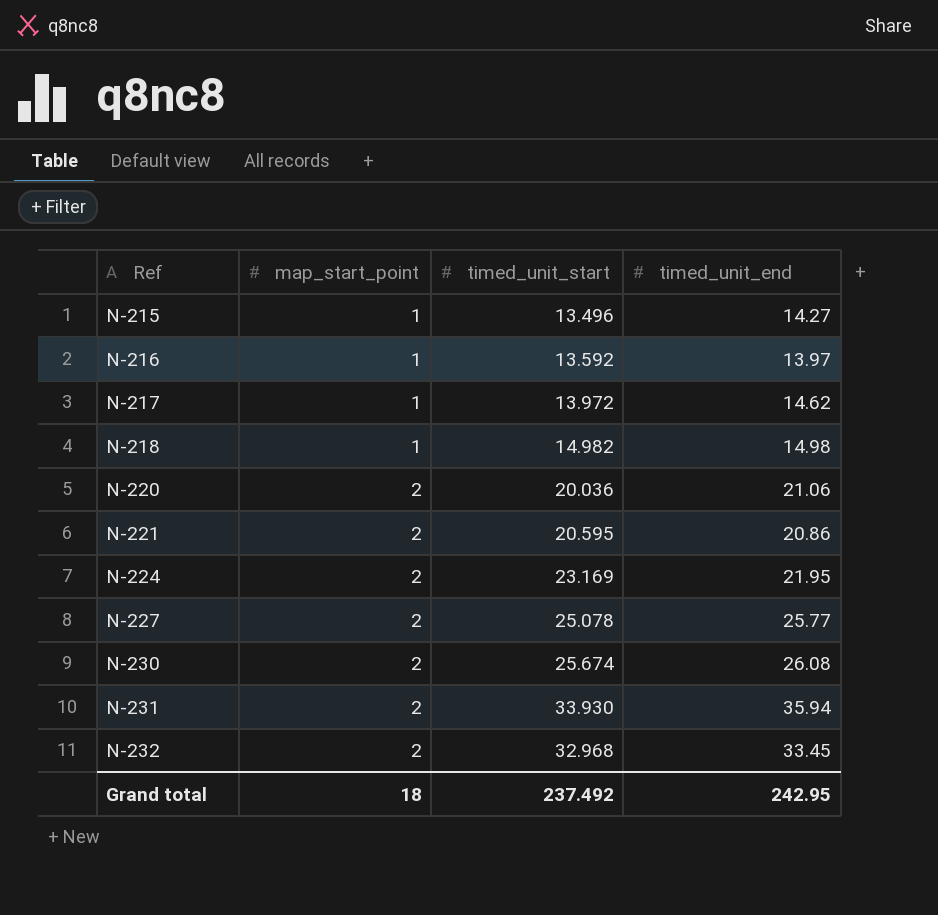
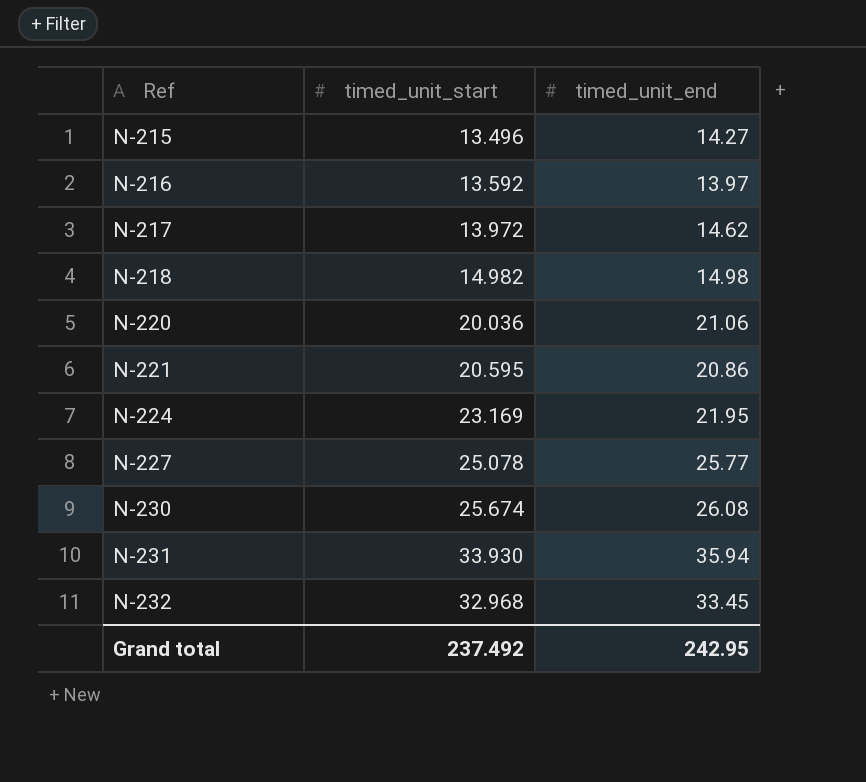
column map_start_point | position: 2 -> none

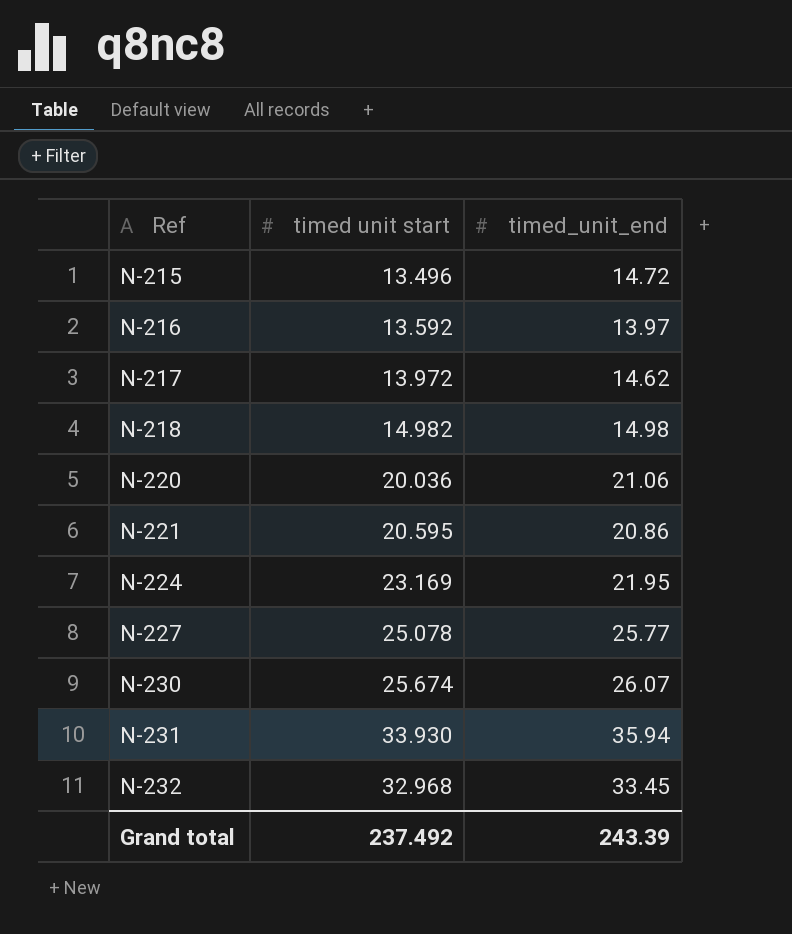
column name: timed_unit_start -> timed unit start
N-215 | timed_unit_end: 14.27 -> 14.72
N-230 | timed_unit_end: 26.08 -> 26.07
Grand total | timed_unit_end: 242.95 -> 243.39

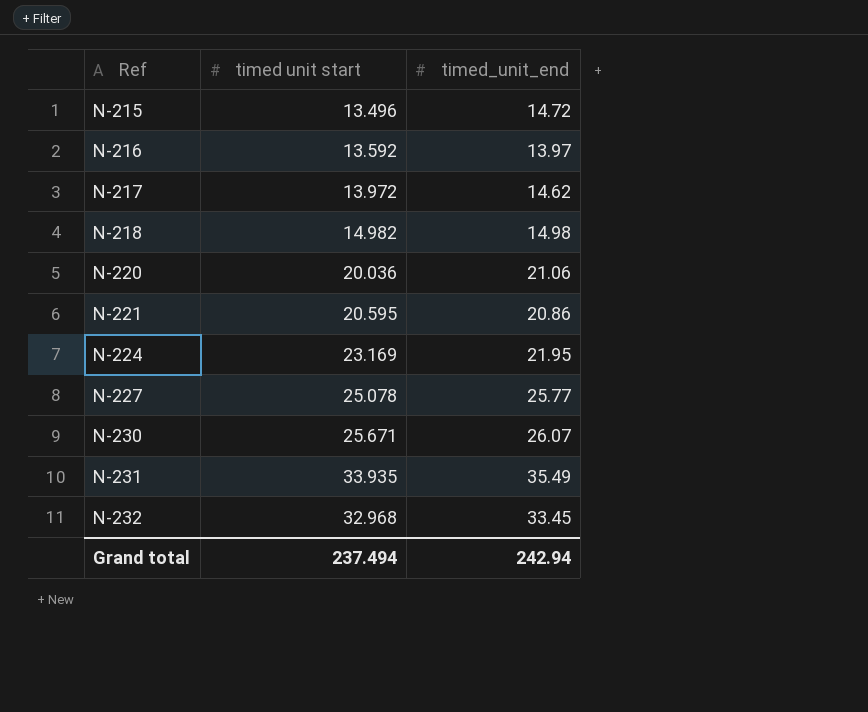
N-230 | timed unit start: 25.674 -> 25.671
N-231 | timed unit start: 33.930 -> 33.935
N-231 | timed_unit_end: 35.94 -> 35.49
Grand total | timed unit start: 237.492 -> 237.494
Grand total | timed_unit_end: 243.39 -> 242.94

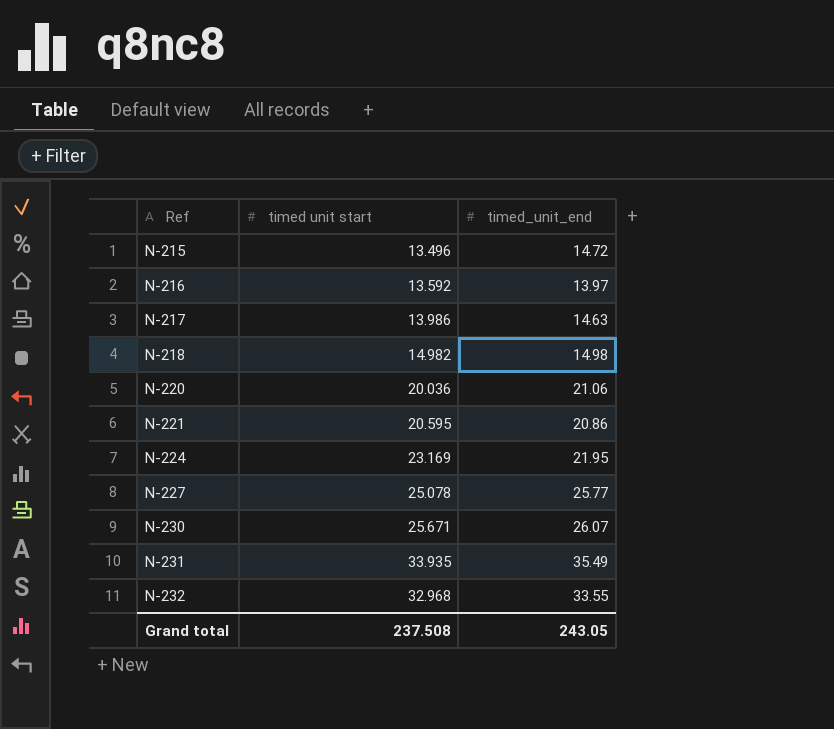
N-217 | timed unit start: 13.972 -> 13.986
N-217 | timed_unit_end: 14.62 -> 14.63
N-232 | timed_unit_end: 33.45 -> 33.55
Grand total | timed unit start: 237.494 -> 237.508
Grand total | timed_unit_end: 242.94 -> 243.05

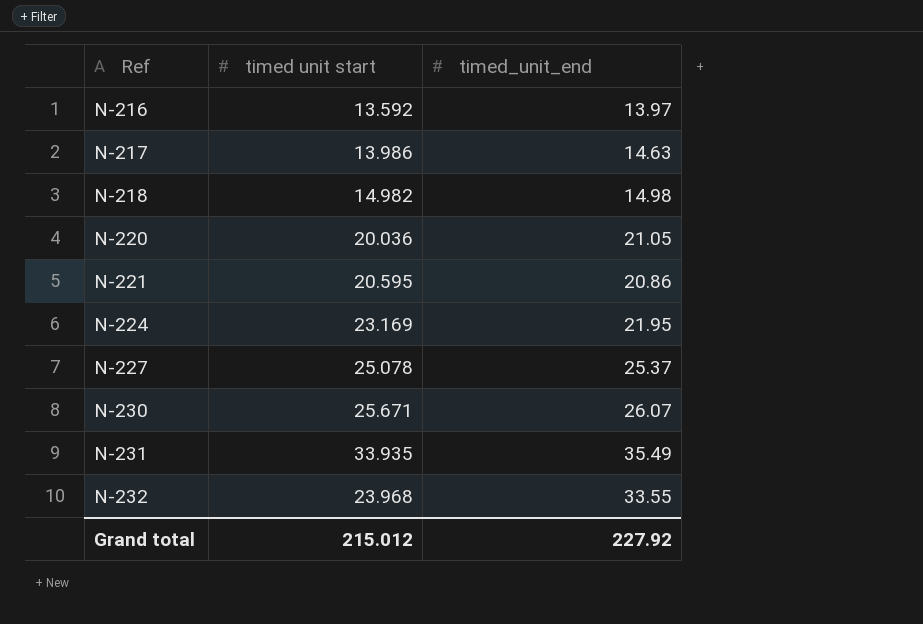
row N-215: 13.496 | 14.72 -> none
N-220 | timed_unit_end: 21.06 -> 21.05
N-227 | timed_unit_end: 25.77 -> 25.37
N-232 | timed unit start: 32.968 -> 23.968
Grand total | timed unit start: 237.508 -> 215.012
Grand total | timed_unit_end: 243.05 -> 227.92

